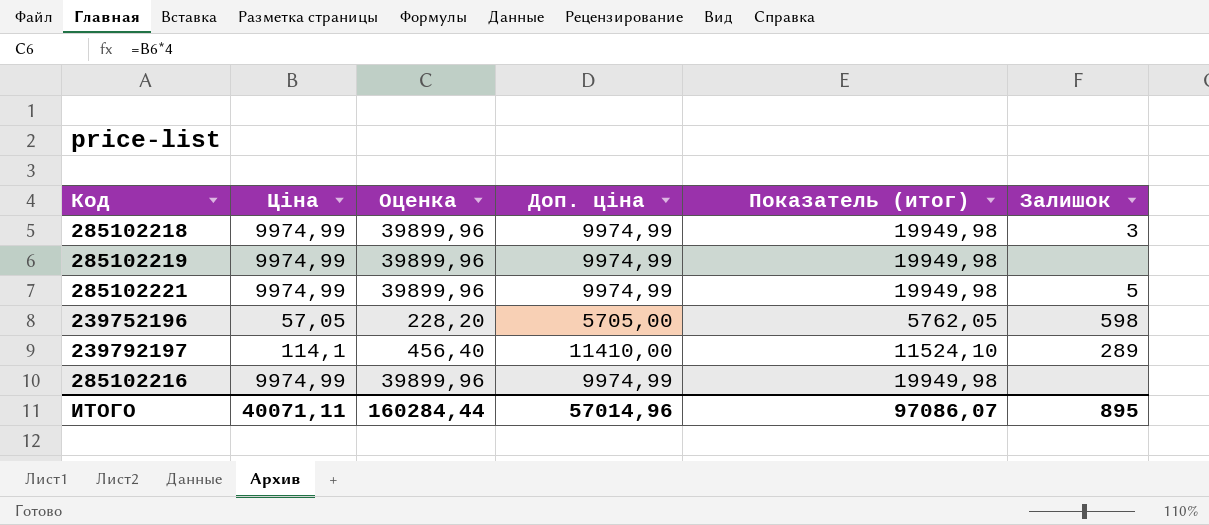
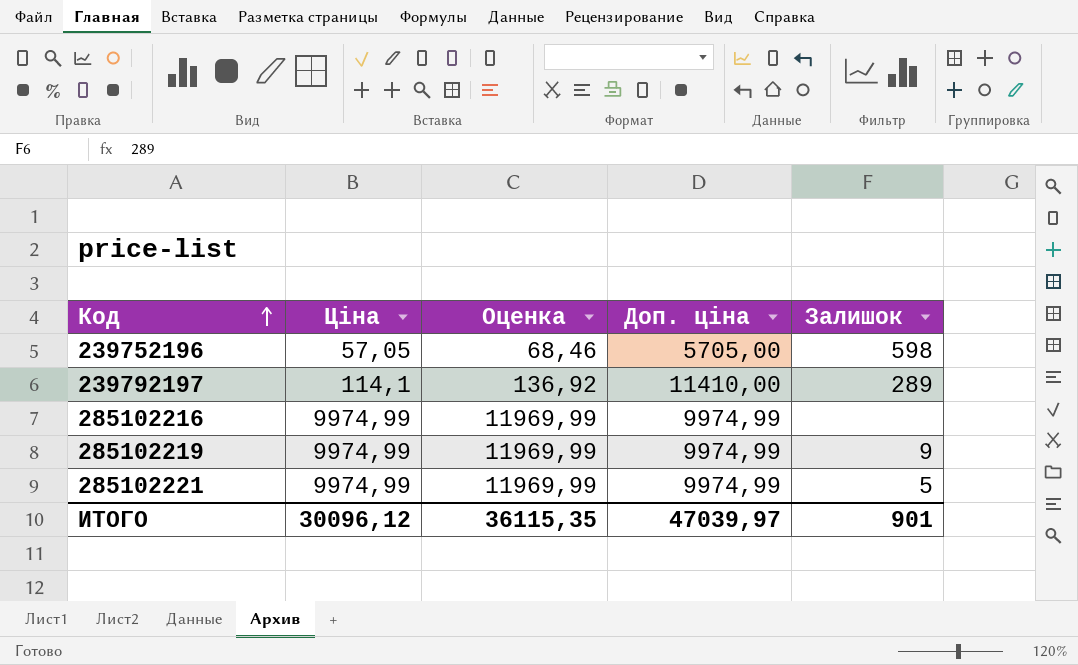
row order: none -> Код ascending
column Показатель (итог) | formula: [Ціна] + [Доп. ціна] -> none
column Оценка | formula: [Ціна] * 4 -> [Ціна] * 1,2
row 285102218: 9974,99 | 39899,96 | 9974,99 | 19949,98 | 3 -> none
285102219 | Залишок: none -> 9
ИТОГО | Ціна: 40071,11 -> 30096,12
ИТОГО | Оценка: 160284,44 -> 36115,35
ИТОГО | Доп. ціна: 57014,96 -> 47039,97
ИТОГО | Залишок: 895 -> 901

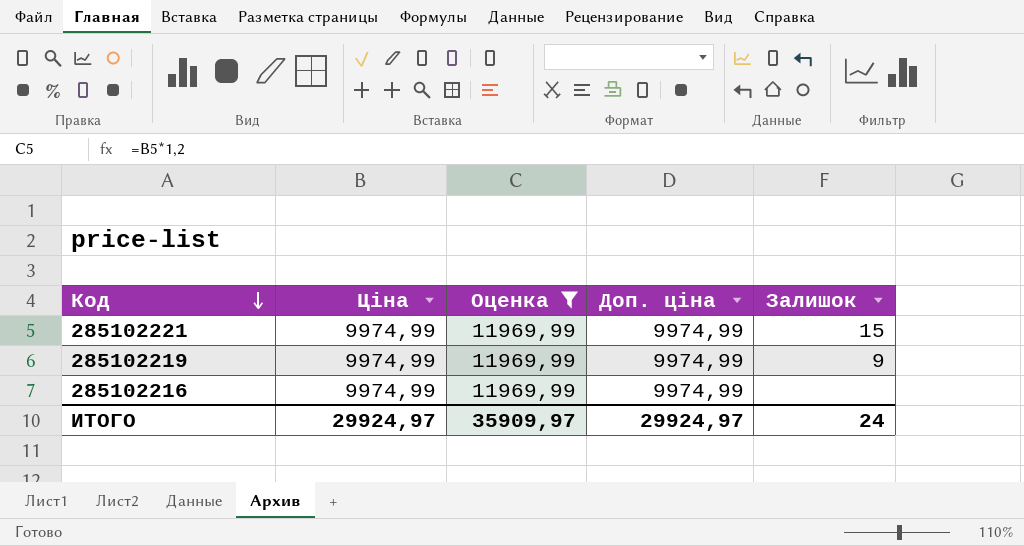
filter: none -> Оценка = 11969,99
row order: Код ascending -> Код descending
285102221 | Залишок: 5 -> 15
ИТОГО | Ціна: 30096,12 -> 29924,97
ИТОГО | Оценка: 36115,35 -> 35909,97
ИТОГО | Доп. ціна: 47039,97 -> 29924,97
ИТОГО | Залишок: 901 -> 24

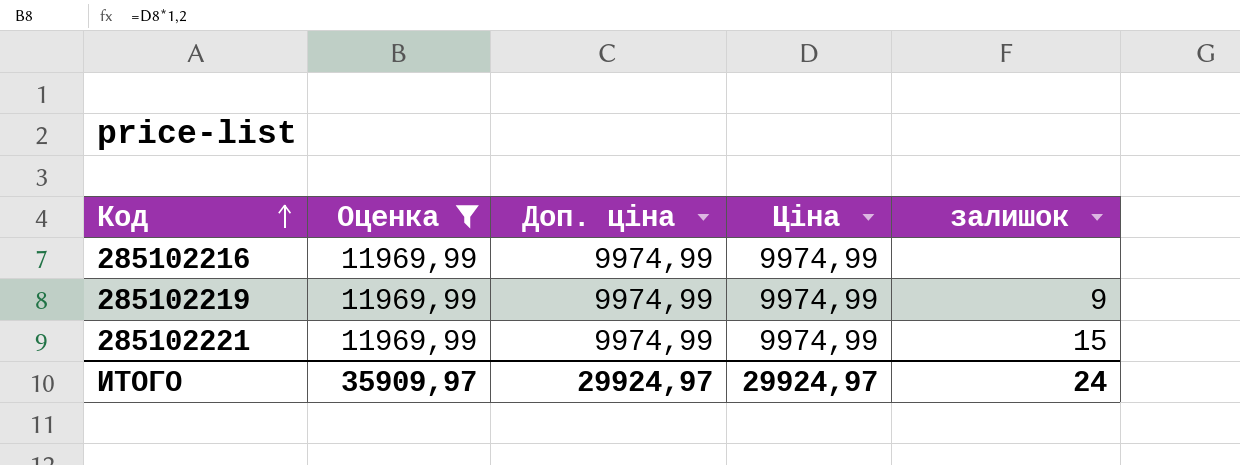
row order: Код descending -> Код ascending
column Ціна | position: 2 -> 4
column name: Залишок -> залишок

